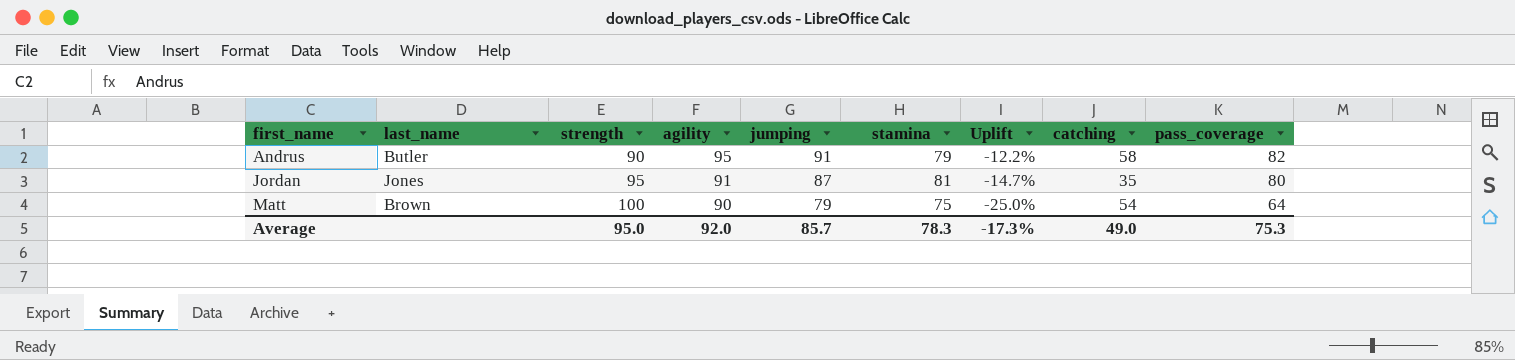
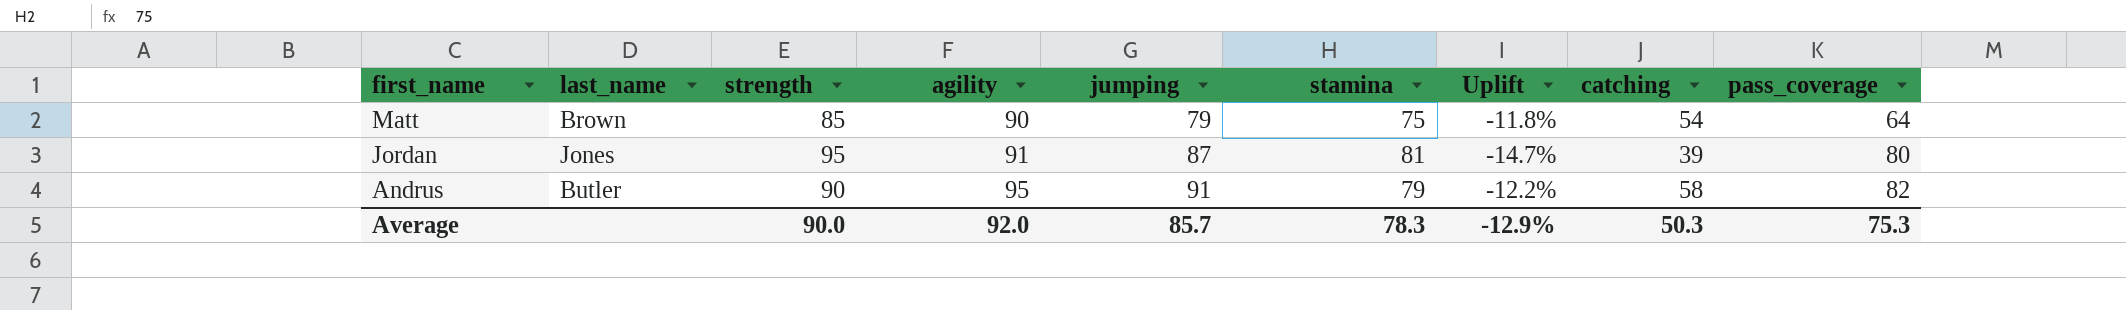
row order: first_name ascending -> first_name descending
Matt | strength: 100 -> 85
Matt | Uplift: -25.0% -> -11.8%
Jordan | catching: 35 -> 39
Average | strength: 95.0 -> 90.0
Average | Uplift: -17.3% -> -12.9%
Average | catching: 49.0 -> 50.3

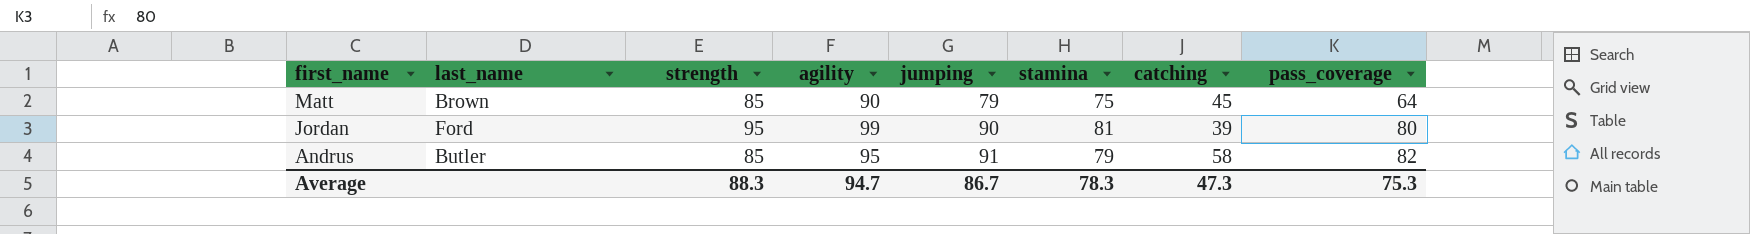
column Uplift | formula: ([stamina] - [strength]) / [strength] -> none
Matt | catching: 54 -> 45
Jordan | last_name: Jones -> Ford
Jordan | agility: 91 -> 99
Jordan | jumping: 87 -> 90
Andrus | strength: 90 -> 85
Average | strength: 90.0 -> 88.3
Average | agility: 92.0 -> 94.7
Average | jumping: 85.7 -> 86.7
Average | catching: 50.3 -> 47.3

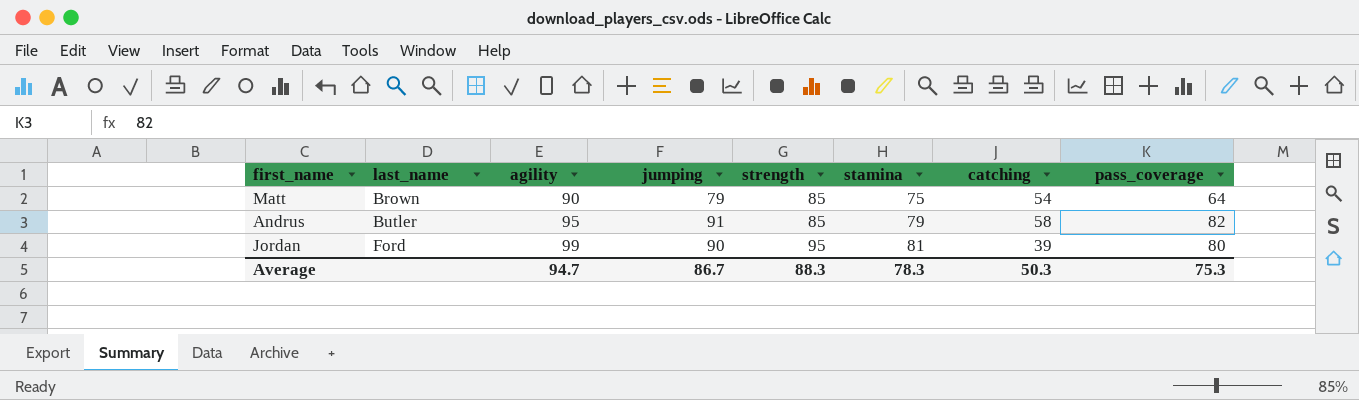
row order: first_name descending -> last_name ascending
column strength | position: 3 -> 5
Matt | catching: 45 -> 54
Average | catching: 47.3 -> 50.3

